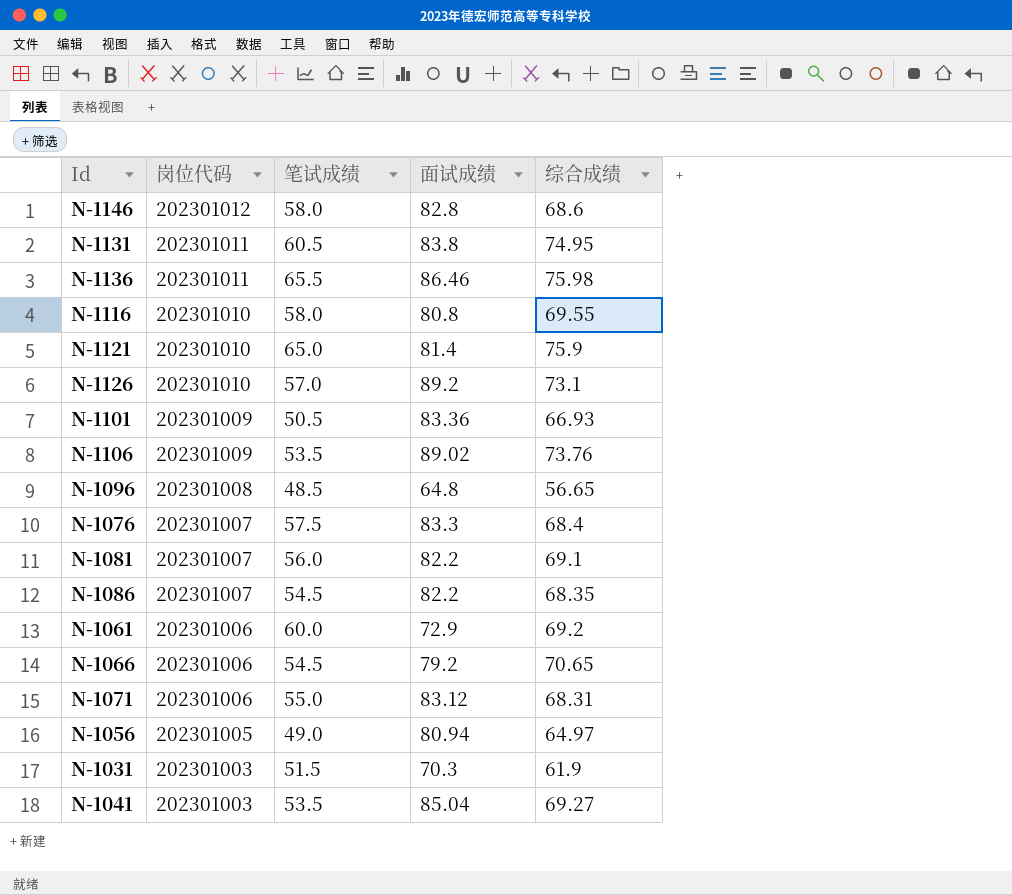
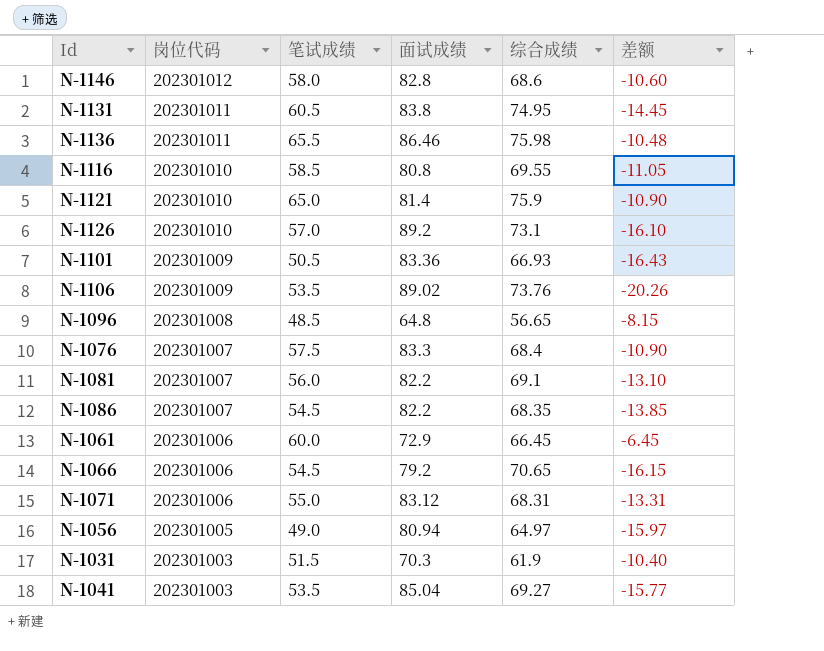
column 差额 | formula: none -> [笔试成绩] - [综合成绩]
N-1116 | 笔试成绩: 58.0 -> 58.5
N-1061 | 综合成绩: 69.2 -> 66.45

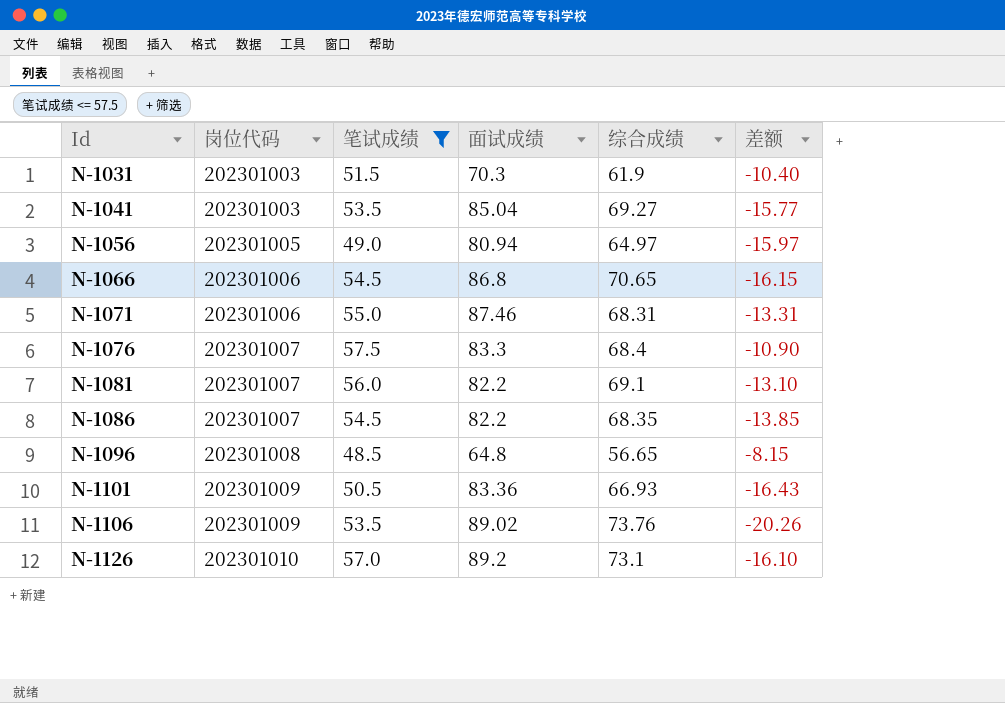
filter: none -> 笔试成绩 <= 57.5
row order: 岗位代码 descending -> Id ascending
N-1066 | 面试成绩: 79.2 -> 86.8
N-1071 | 面试成绩: 83.12 -> 87.46

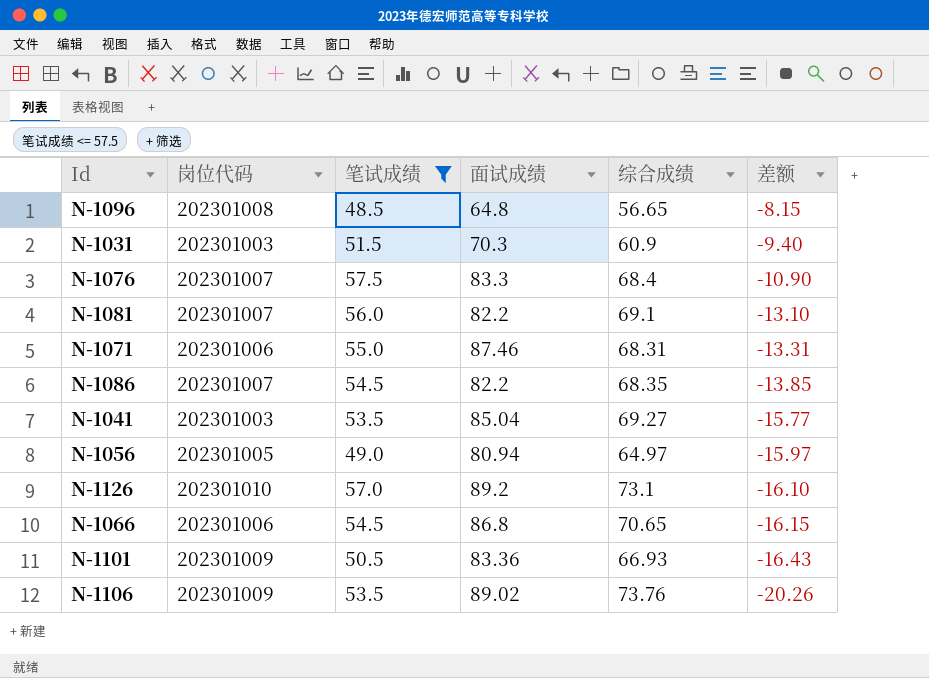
row order: Id ascending -> 差额 descending
N-1031 | 综合成绩: 61.9 -> 60.9
N-1031 | 差额: -10.40 -> -9.40

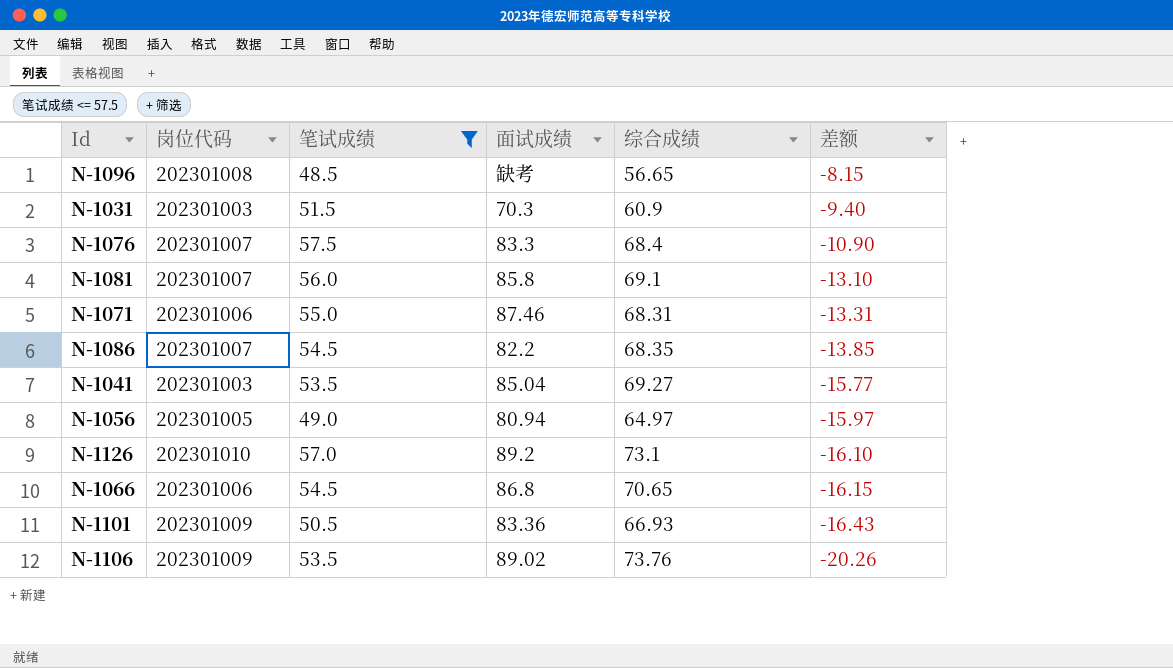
N-1096 | 面试成绩: 64.8 -> 缺考
N-1081 | 面试成绩: 82.2 -> 85.8

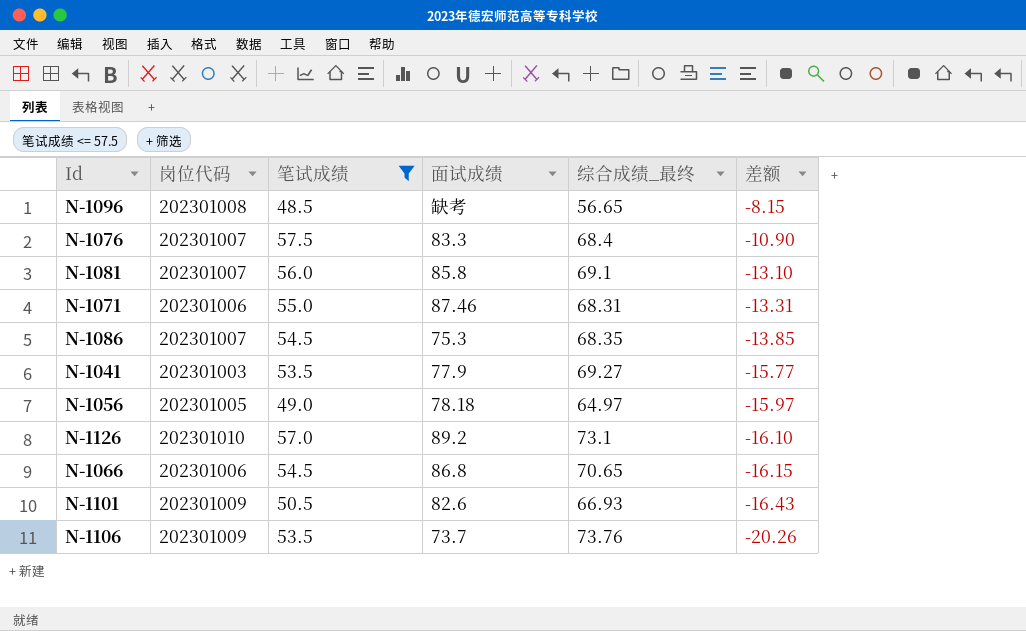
column name: 综合成绩 -> 综合成绩_最终
row N-1031: 202301003 | 51.5 | 70.3 | 60.9 | -9.40 -> none
N-1086 | 面试成绩: 82.2 -> 75.3
N-1041 | 面试成绩: 85.04 -> 77.9
N-1056 | 面试成绩: 80.94 -> 78.18
N-1101 | 面试成绩: 83.36 -> 82.6
N-1106 | 面试成绩: 89.02 -> 73.7

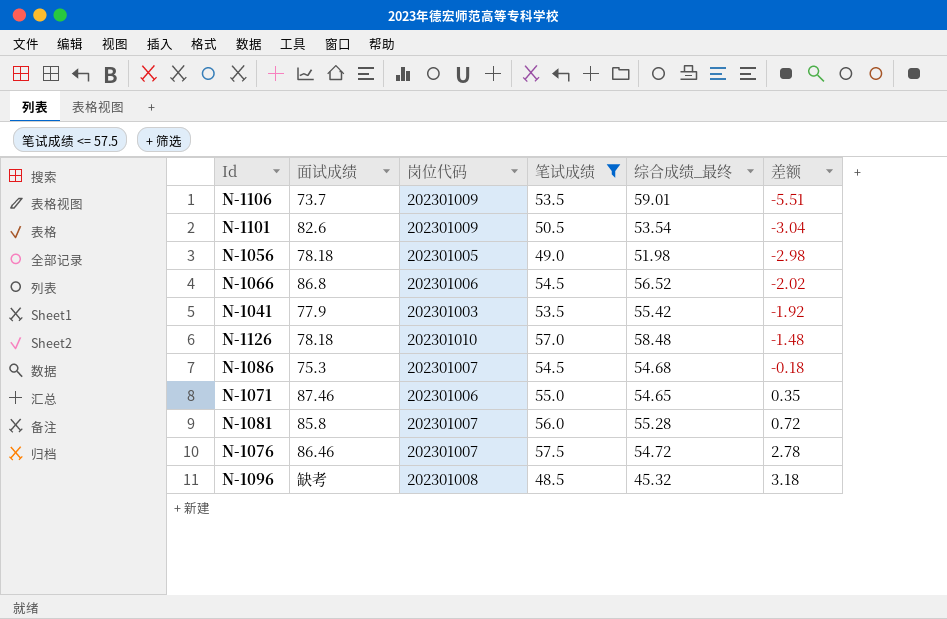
row order: 差额 descending -> 差额 ascending
column 面试成绩 | position: 4 -> 2
N-1106 | 综合成绩_最终: 73.76 -> 59.01
N-1106 | 差额: -20.26 -> -5.51
N-1101 | 综合成绩_最终: 66.93 -> 53.54
N-1101 | 差额: -16.43 -> -3.04
N-1056 | 综合成绩_最终: 64.97 -> 51.98
N-1056 | 差额: -15.97 -> -2.98
N-1066 | 综合成绩_最终: 70.65 -> 56.52
N-1066 | 差额: -16.15 -> -2.02
N-1041 | 综合成绩_最终: 69.27 -> 55.42
N-1041 | 差额: -15.77 -> -1.92
N-1126 | 面试成绩: 89.2 -> 78.18
N-1126 | 综合成绩_最终: 73.1 -> 58.48
N-1126 | 差额: -16.10 -> -1.48
N-1086 | 综合成绩_最终: 68.35 -> 54.68
N-1086 | 差额: -13.85 -> -0.18
N-1071 | 综合成绩_最终: 68.31 -> 54.65
N-1071 | 差额: -13.31 -> 0.35
N-1081 | 综合成绩_最终: 69.1 -> 55.28
N-1081 | 差额: -13.10 -> 0.72
N-1076 | 面试成绩: 83.3 -> 86.46
N-1076 | 综合成绩_最终: 68.4 -> 54.72
N-1076 | 差额: -10.90 -> 2.78
N-1096 | 综合成绩_最终: 56.65 -> 45.32
N-1096 | 差额: -8.15 -> 3.18

